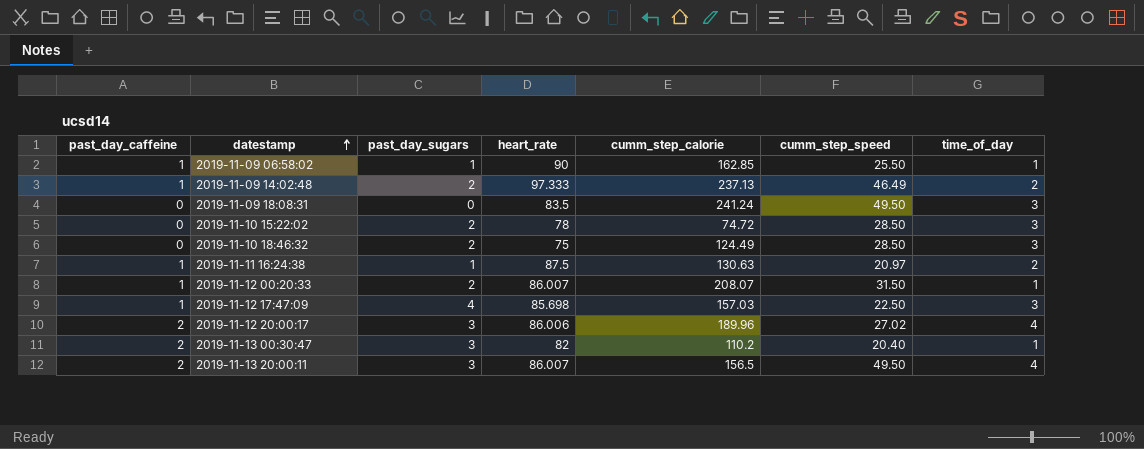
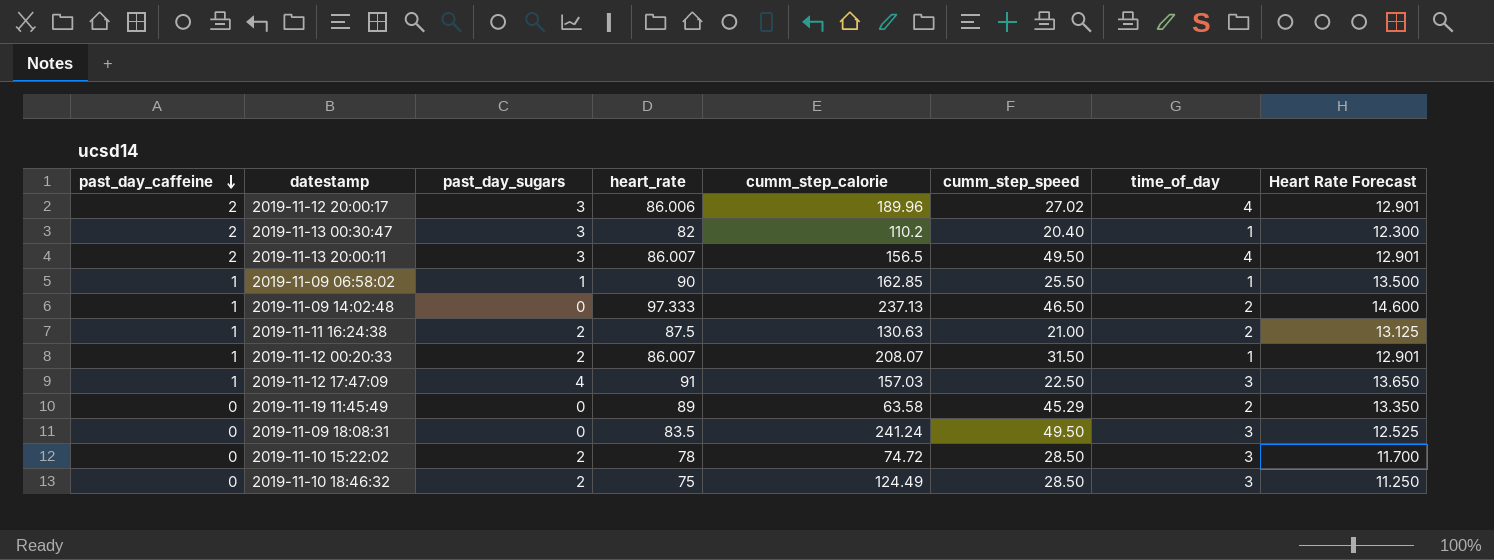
row order: datestamp ascending -> past_day_caffeine descending
column Heart Rate Forecast | formula: none -> [heart_rate] * 0.15
2019-11-09 14:02:48 | past_day_sugars: 2 -> 0
2019-11-09 14:02:48 | cumm_step_speed: 46.49 -> 46.50
2019-11-11 16:24:38 | past_day_sugars: 1 -> 2
2019-11-11 16:24:38 | cumm_step_speed: 20.97 -> 21.00
2019-11-12 17:47:09 | heart_rate: 85.698 -> 91
row 2019-11-19 11:45:49: none -> 0 | 0 | 89 | 63.58 | 45.29 | 2 | 13.350

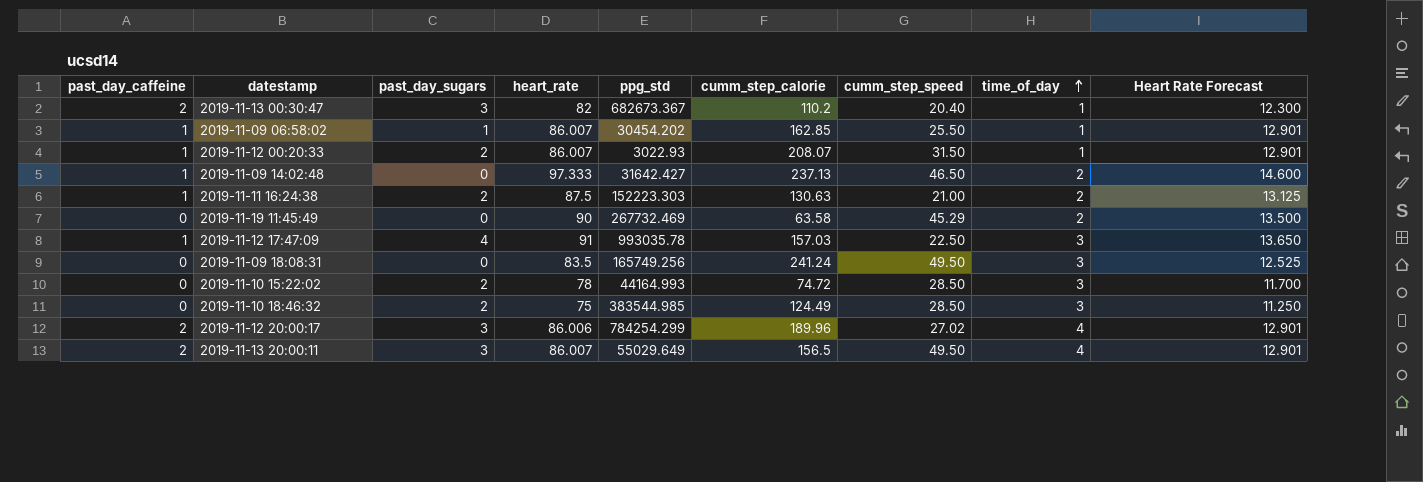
row order: past_day_caffeine descending -> time_of_day ascending
column ppg_std | position: none -> 5
2019-11-09 06:58:02 | heart_rate: 90 -> 86.007
2019-11-09 06:58:02 | Heart Rate Forecast: 13.500 -> 12.901
2019-11-19 11:45:49 | heart_rate: 89 -> 90
2019-11-19 11:45:49 | Heart Rate Forecast: 13.350 -> 13.500

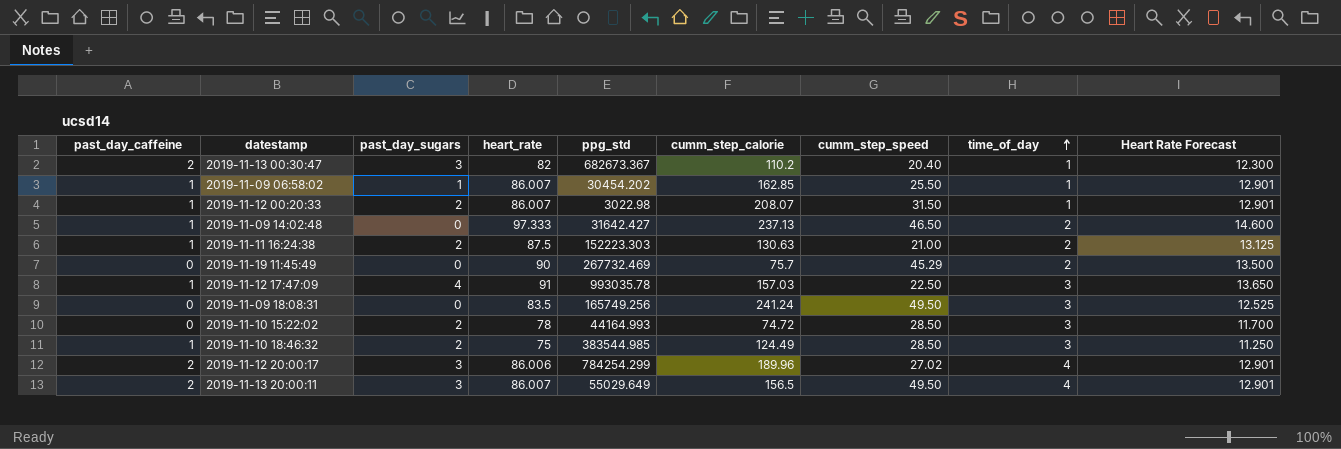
2019-11-12 00:20:33 | ppg_std: 3022.93 -> 3022.98
2019-11-19 11:45:49 | cumm_step_calorie: 63.58 -> 75.7
2019-11-10 18:46:32 | past_day_caffeine: 0 -> 1

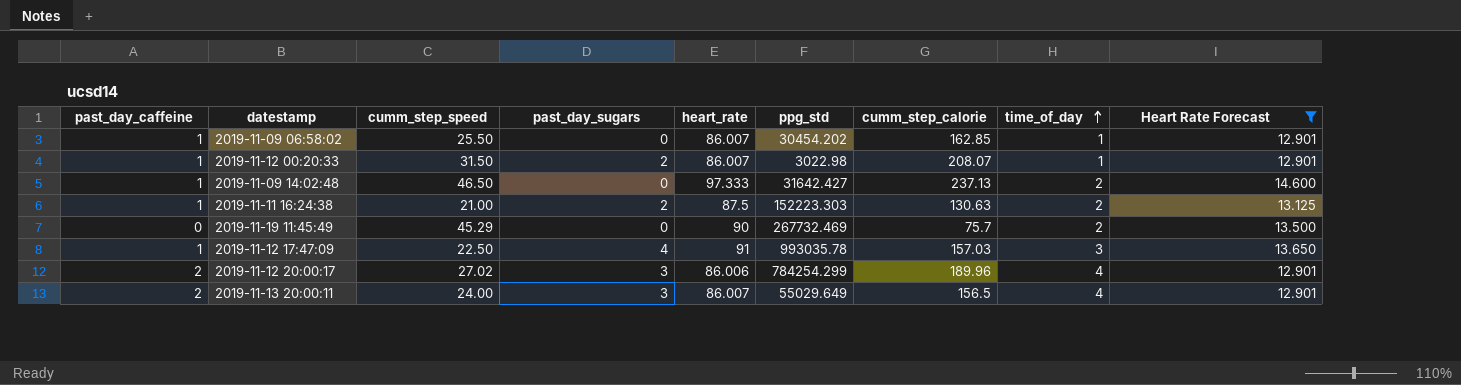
filter: none -> Heart Rate Forecast >= 12.901
column cumm_step_speed | position: 7 -> 3
2019-11-09 06:58:02 | past_day_sugars: 1 -> 0
2019-11-13 20:00:11 | cumm_step_speed: 49.50 -> 24.00

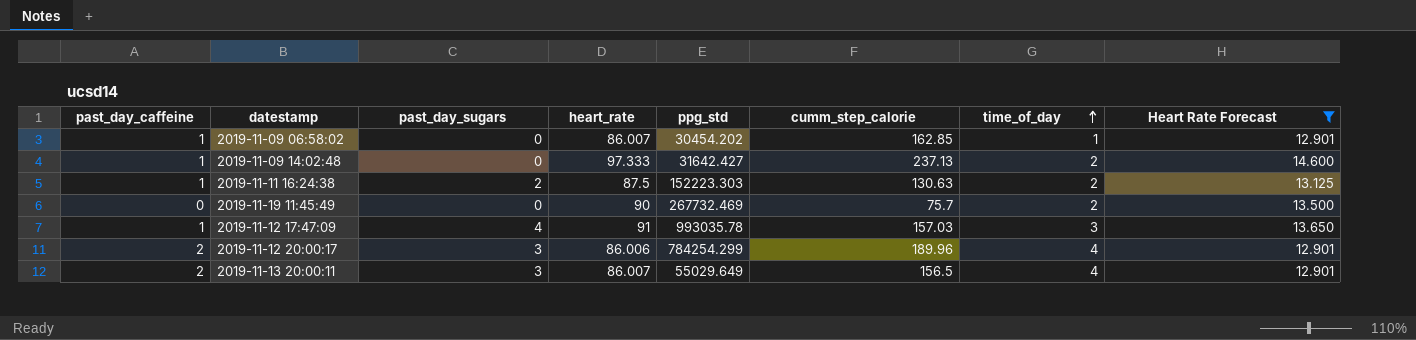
column cumm_step_speed | position: 3 -> none
row 2019-11-12 00:20:33: 1 | 31.50 | 2 | 86.007 | 3022.98 | 208.07 | 1 | 12.901 -> none

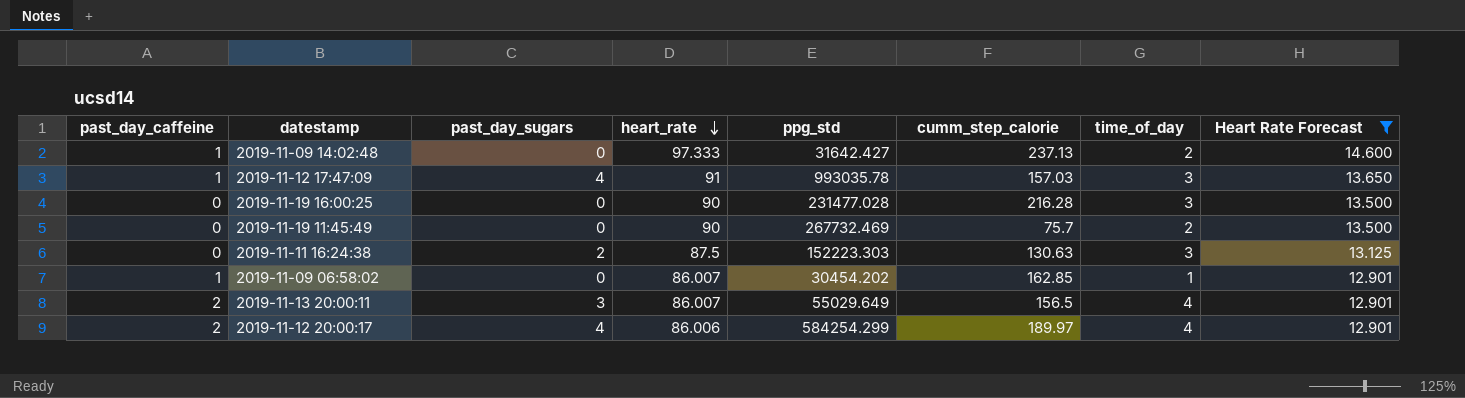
row order: time_of_day ascending -> heart_rate descending
row 2019-11-19 16:00:25: none -> 0 | 0 | 90 | 231477.028 | 216.28 | 3 | 13.500
2019-11-11 16:24:38 | past_day_caffeine: 1 -> 0
2019-11-11 16:24:38 | time_of_day: 2 -> 3
2019-11-12 20:00:17 | past_day_sugars: 3 -> 4
2019-11-12 20:00:17 | ppg_std: 784254.299 -> 584254.299
2019-11-12 20:00:17 | cumm_step_calorie: 189.96 -> 189.97

